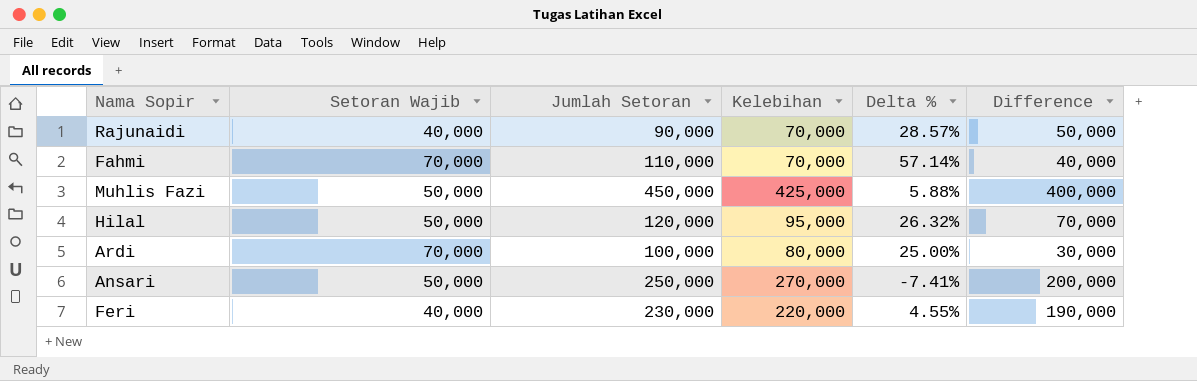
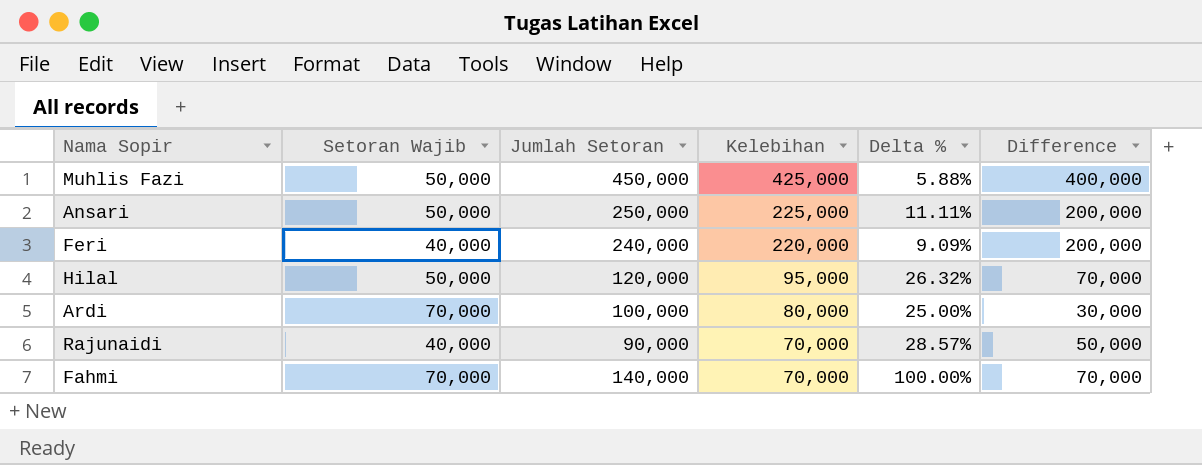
row order: none -> Kelebihan descending
Ansari | Kelebihan: 270,000 -> 225,000
Ansari | Delta %: -7.41% -> 11.11%
Feri | Jumlah Setoran: 230,000 -> 240,000
Feri | Delta %: 4.55% -> 9.09%
Feri | Difference: 190,000 -> 200,000
Fahmi | Jumlah Setoran: 110,000 -> 140,000
Fahmi | Delta %: 57.14% -> 100.00%
Fahmi | Difference: 40,000 -> 70,000

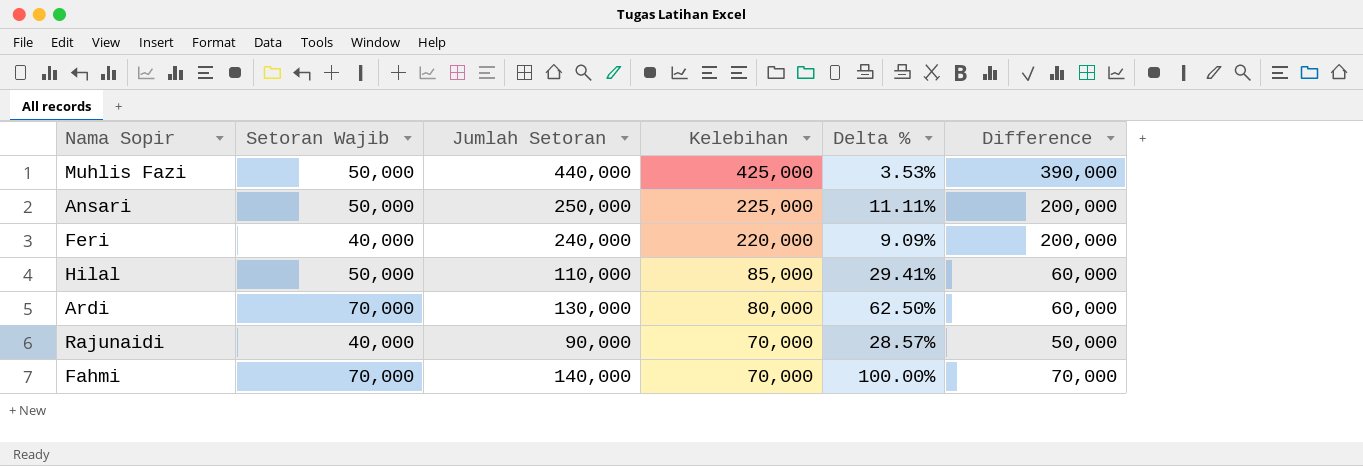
Muhlis Fazi | Jumlah Setoran: 450,000 -> 440,000
Muhlis Fazi | Delta %: 5.88% -> 3.53%
Muhlis Fazi | Difference: 400,000 -> 390,000
Hilal | Jumlah Setoran: 120,000 -> 110,000
Hilal | Kelebihan: 95,000 -> 85,000
Hilal | Delta %: 26.32% -> 29.41%
Hilal | Difference: 70,000 -> 60,000
Ardi | Jumlah Setoran: 100,000 -> 130,000
Ardi | Delta %: 25.00% -> 62.50%
Ardi | Difference: 30,000 -> 60,000

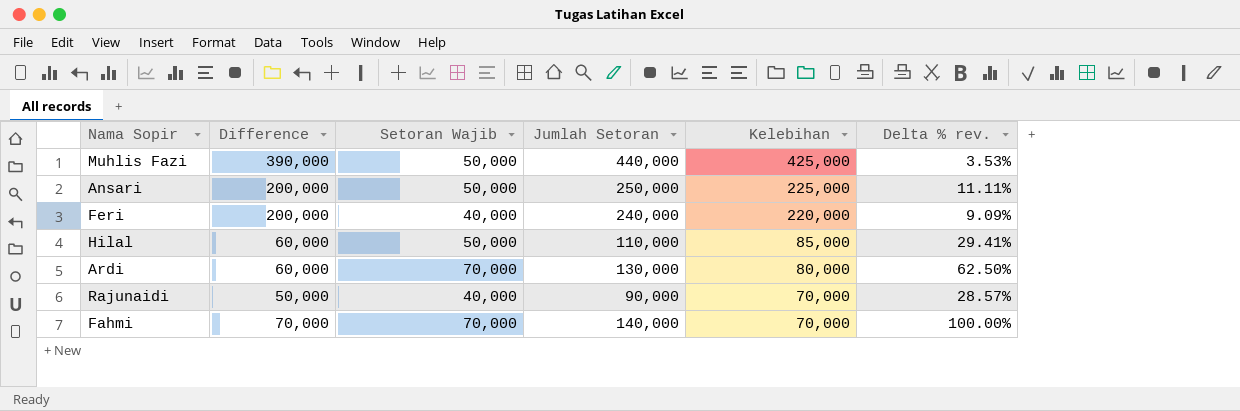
column Difference | position: 6 -> 2
column name: Delta % -> Delta % rev.

